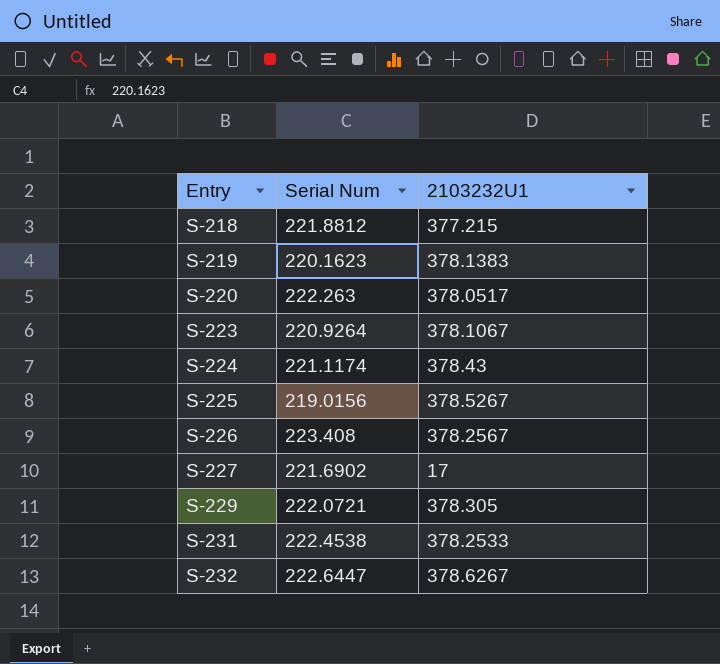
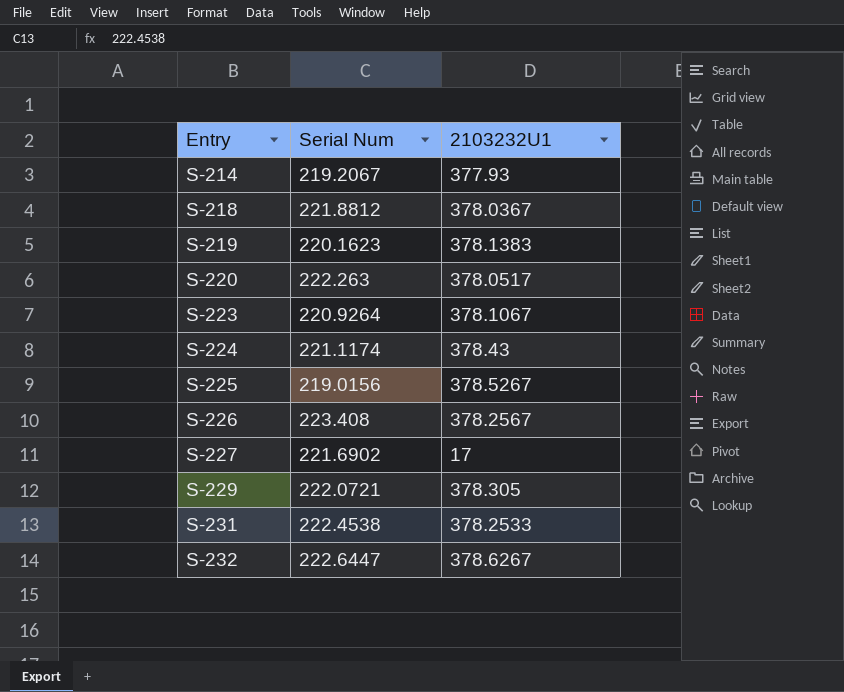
row S-214: none -> 219.2067 | 377.93
S-218 | 2103232U1: 377.215 -> 378.0367

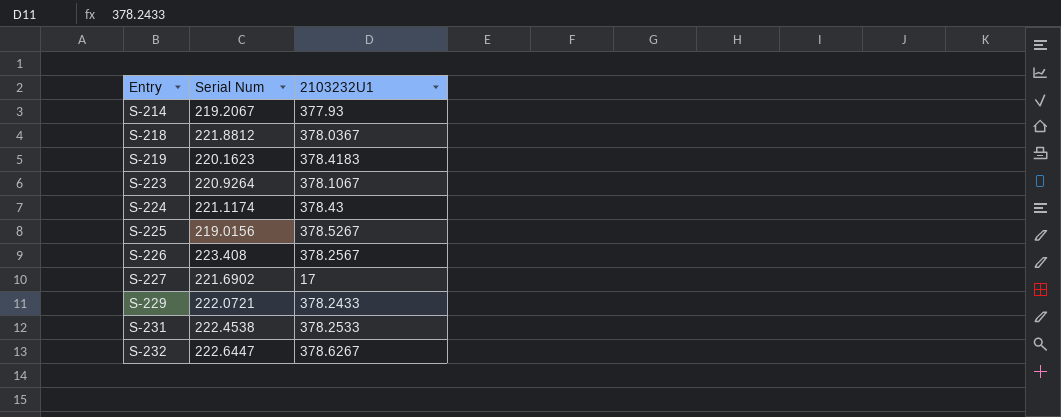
row S-220: 222.263 | 378.0517 -> none
S-219 | 2103232U1: 378.1383 -> 378.4183
S-229 | 2103232U1: 378.305 -> 378.2433

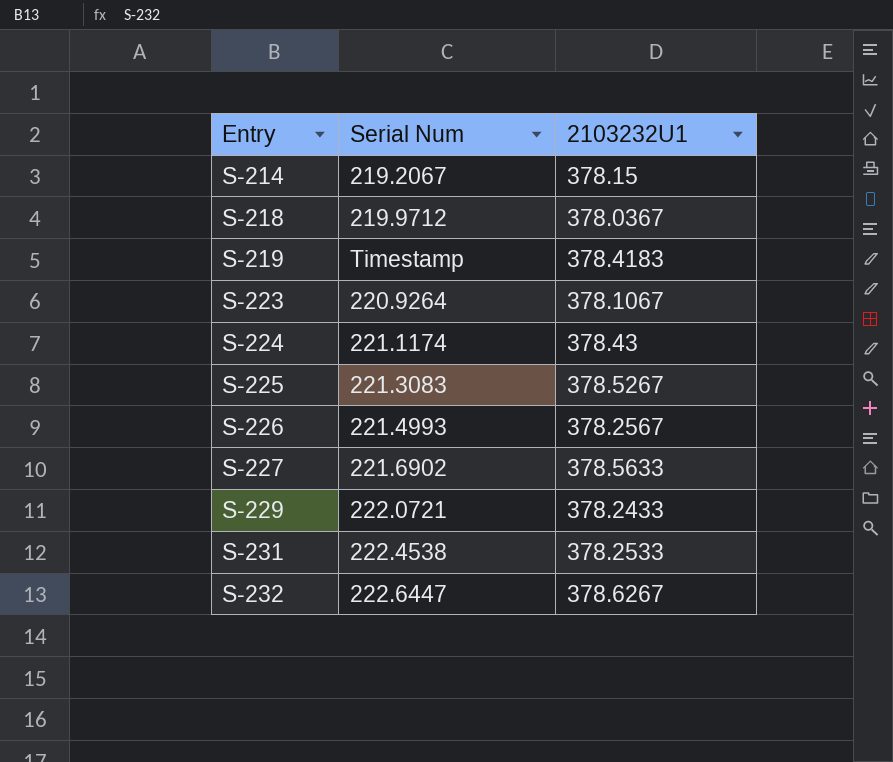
S-214 | 2103232U1: 377.93 -> 378.15
S-218 | Serial Num: 221.8812 -> 219.9712
S-219 | Serial Num: 220.1623 -> Timestamp
S-225 | Serial Num: 219.0156 -> 221.3083
S-226 | Serial Num: 223.408 -> 221.4993
S-227 | 2103232U1: 17 -> 378.5633

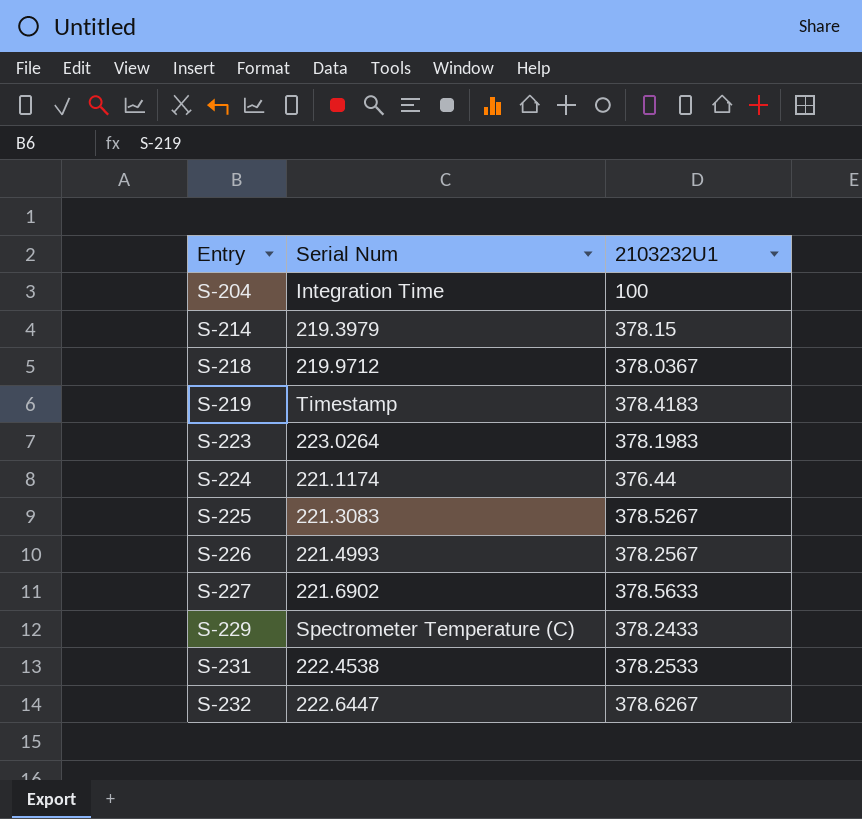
row S-204: none -> Integration Time | 100
S-214 | Serial Num: 219.2067 -> 219.3979
S-223 | Serial Num: 220.9264 -> 223.0264
S-223 | 2103232U1: 378.1067 -> 378.1983
S-224 | 2103232U1: 378.43 -> 376.44
S-229 | Serial Num: 222.0721 -> Spectrometer Temperature (C)

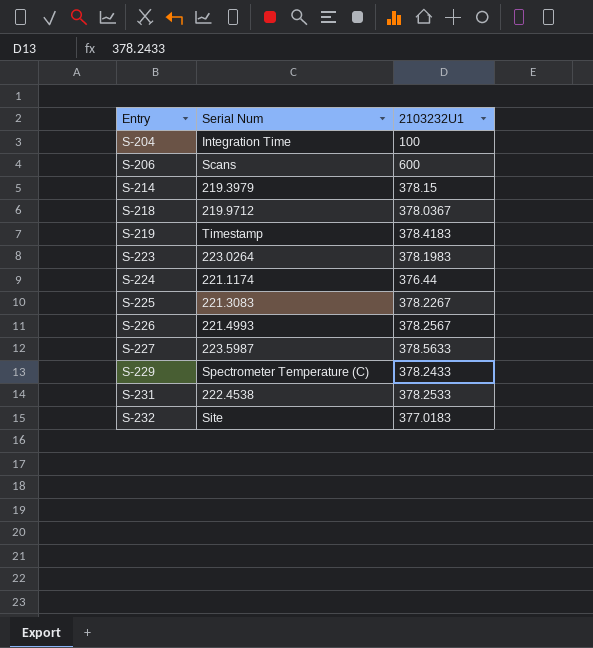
row S-206: none -> Scans | 600
S-225 | 2103232U1: 378.5267 -> 378.2267
S-227 | Serial Num: 221.6902 -> 223.5987
S-232 | Serial Num: 222.6447 -> Site
S-232 | 2103232U1: 378.6267 -> 377.0183

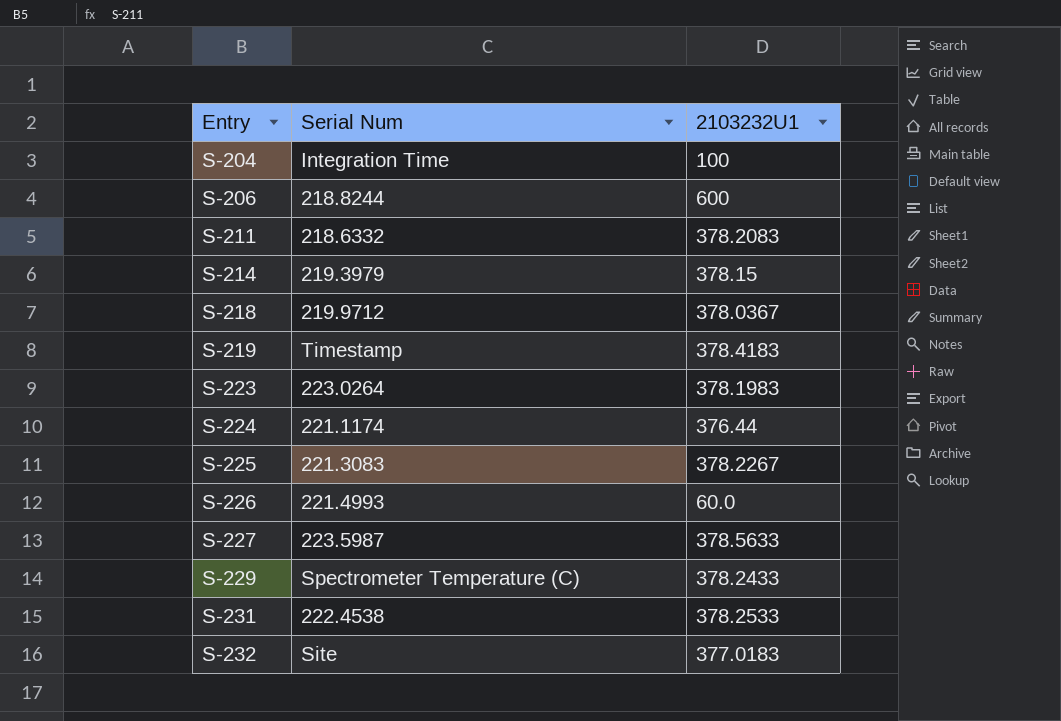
S-206 | Serial Num: Scans -> 218.8244
row S-211: none -> 218.6332 | 378.2083
S-226 | 2103232U1: 378.2567 -> 60.0

